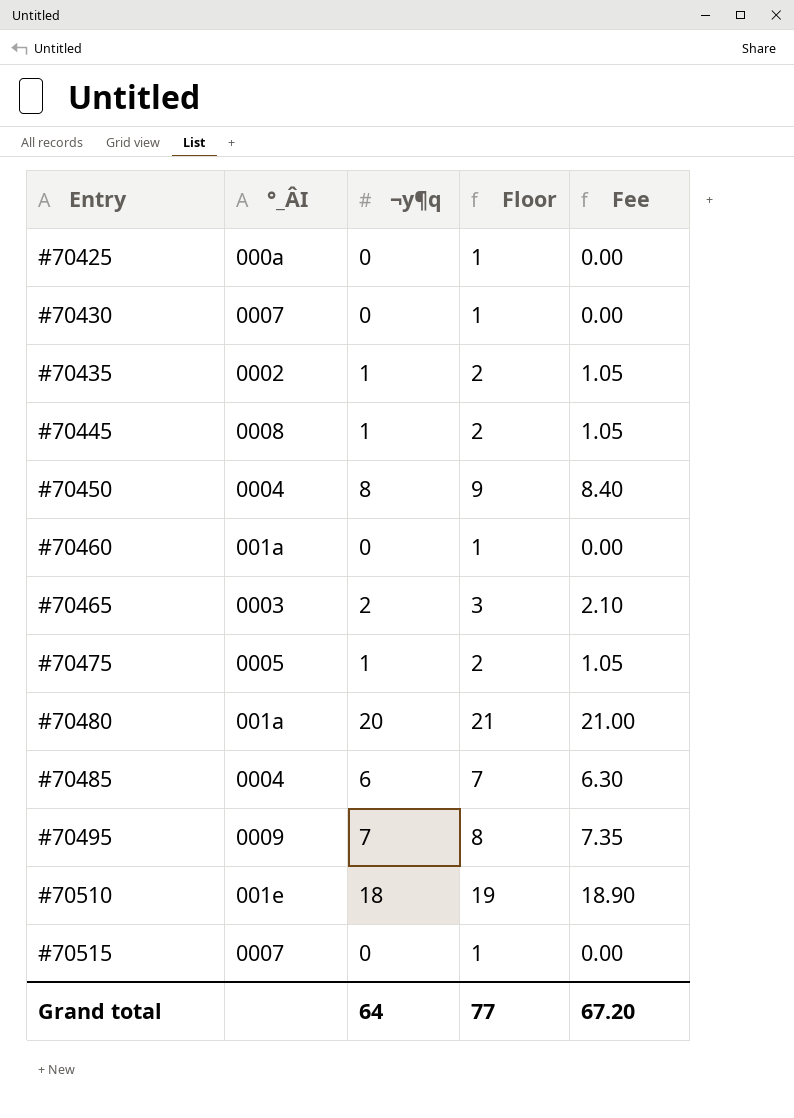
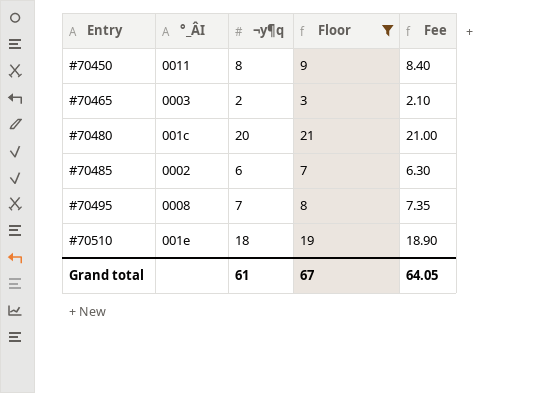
filter: none -> Floor >= 3
#70450 | °_ÂI: 0004 -> 0011
#70480 | °_ÂI: 001a -> 001c
#70485 | °_ÂI: 0004 -> 0002
#70495 | °_ÂI: 0009 -> 0008
Grand total | ¬y¶q: 64 -> 61
Grand total | Floor: 77 -> 67
Grand total | Fee: 67.20 -> 64.05

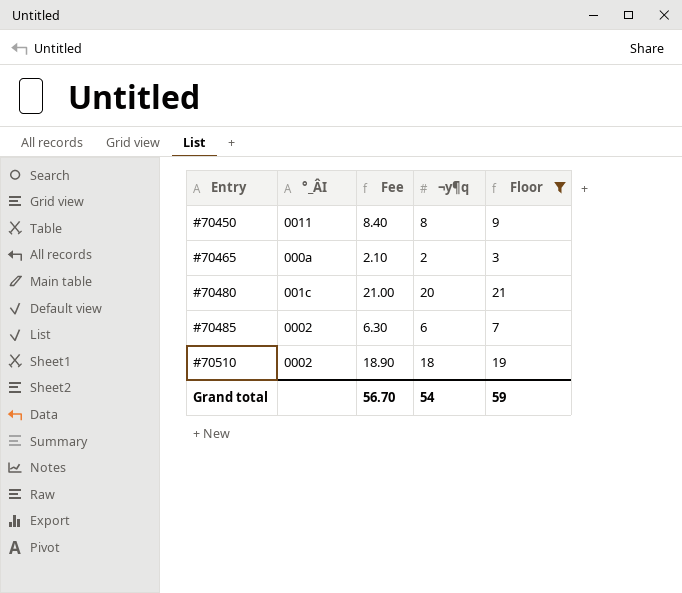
column Fee | position: 5 -> 3
row #70495: 0008 | 7 | 8 | 7.35 -> none
#70465 | °_ÂI: 0003 -> 000a
#70510 | °_ÂI: 001e -> 0002
Grand total | Fee: 64.05 -> 56.70
Grand total | ¬y¶q: 61 -> 54
Grand total | Floor: 67 -> 59

